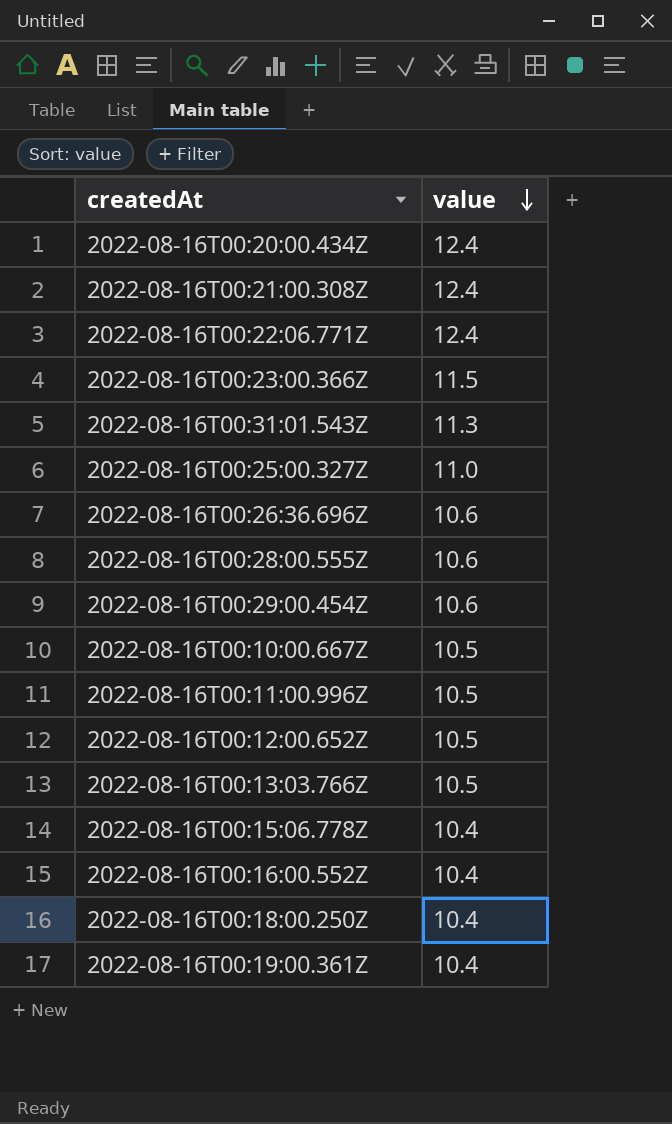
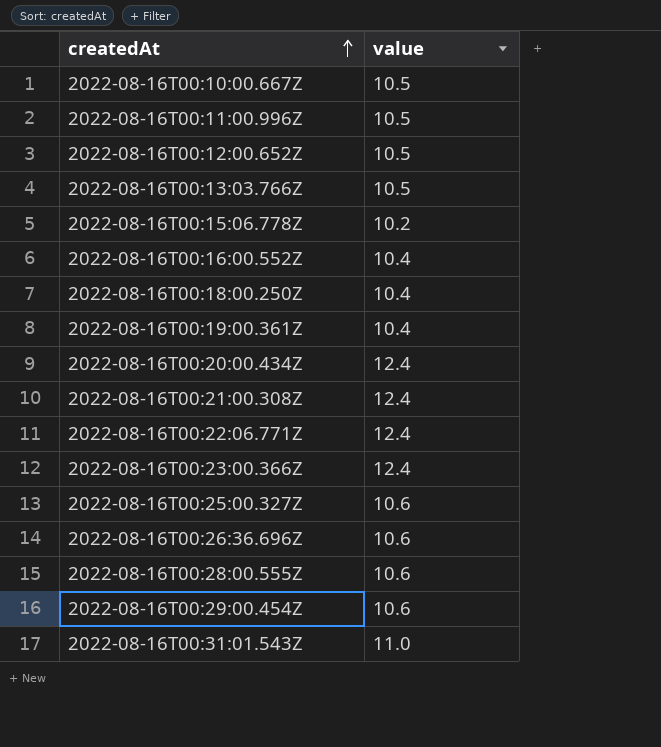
row order: value descending -> createdAt ascending
2022-08-16T00:15:06.778Z | value: 10.4 -> 10.2
2022-08-16T00:23:00.366Z | value: 11.5 -> 12.4
2022-08-16T00:25:00.327Z | value: 11.0 -> 10.6
2022-08-16T00:31:01.543Z | value: 11.3 -> 11.0

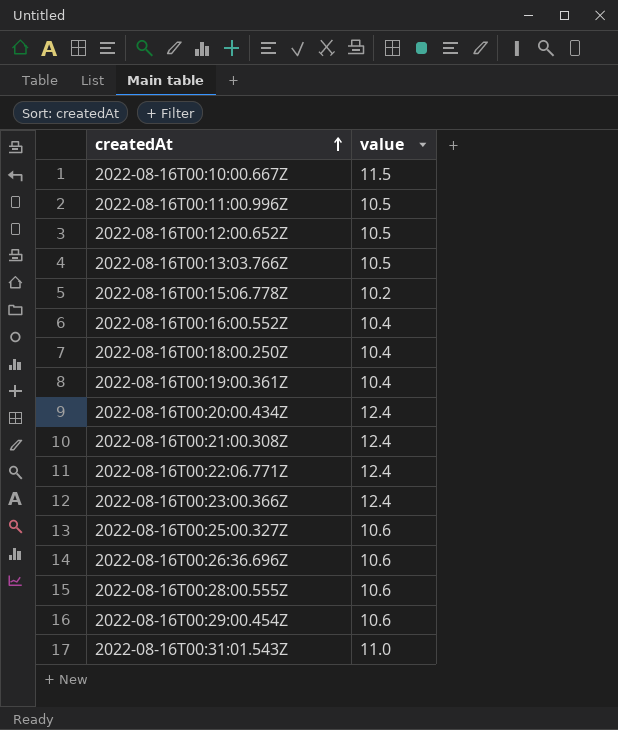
2022-08-16T00:10:00.667Z | value: 10.5 -> 11.5

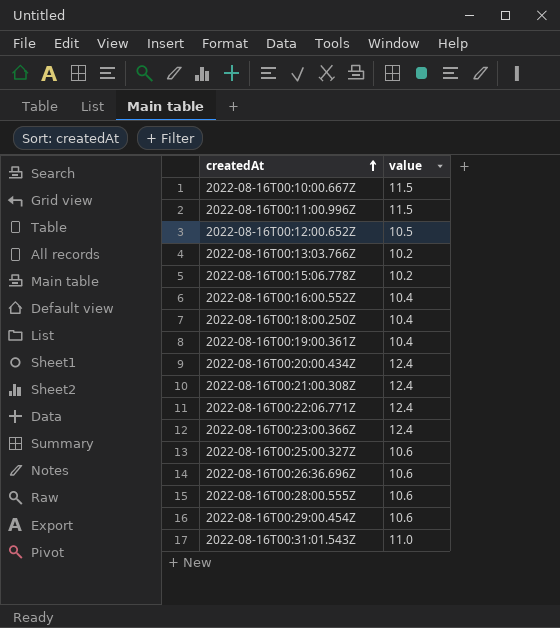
2022-08-16T00:11:00.996Z | value: 10.5 -> 11.5
2022-08-16T00:13:03.766Z | value: 10.5 -> 10.2

